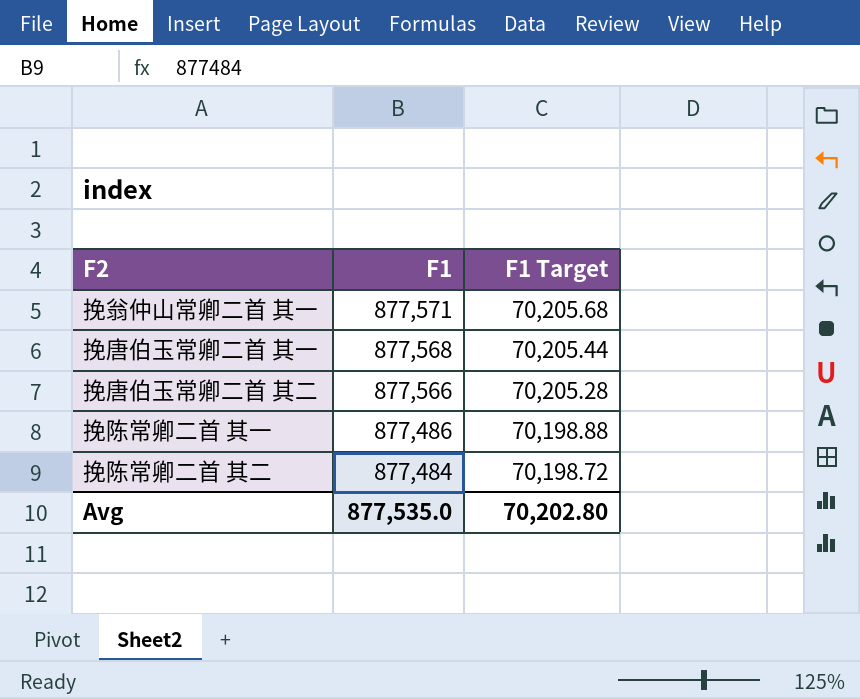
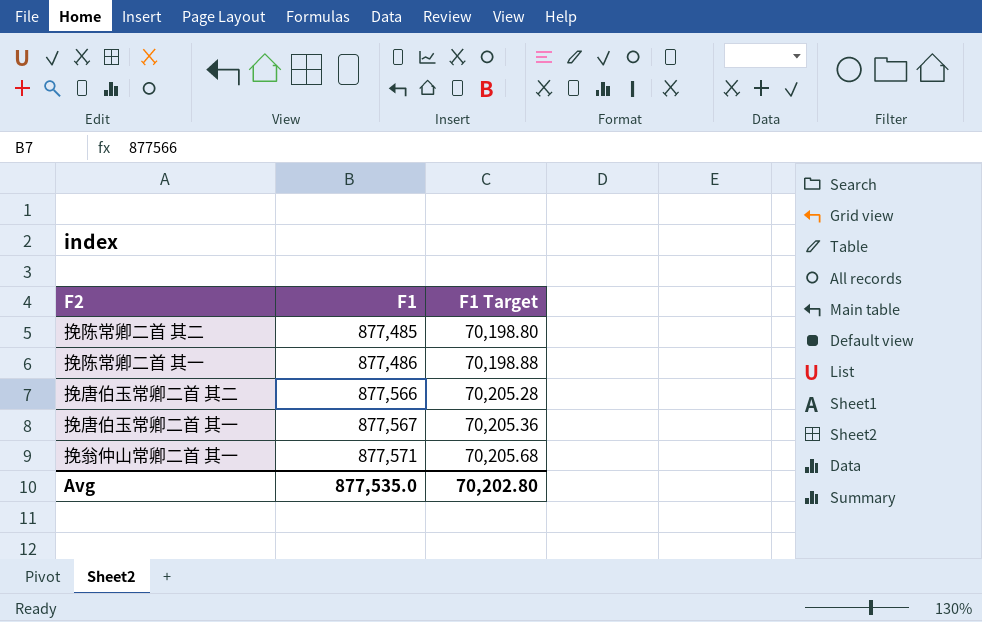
row order: F1 descending -> F1 ascending
挽陈常卿二首 其二 | F1: 877,484 -> 877,485
挽陈常卿二首 其二 | F1 Target: 70,198.72 -> 70,198.80
挽唐伯玉常卿二首 其一 | F1: 877,568 -> 877,567
挽唐伯玉常卿二首 其一 | F1 Target: 70,205.44 -> 70,205.36

